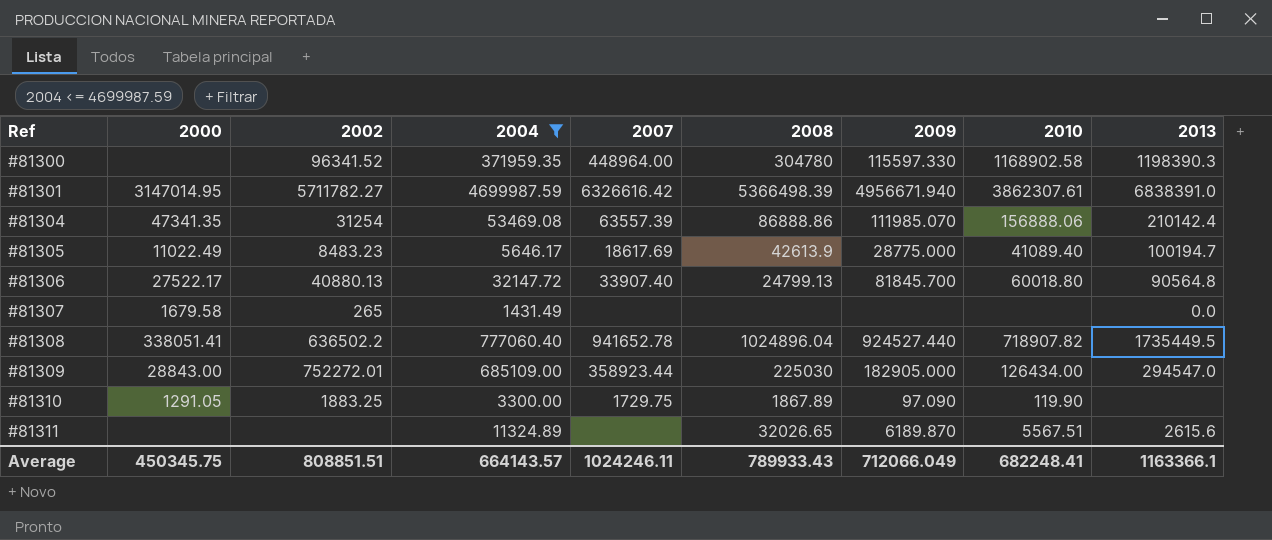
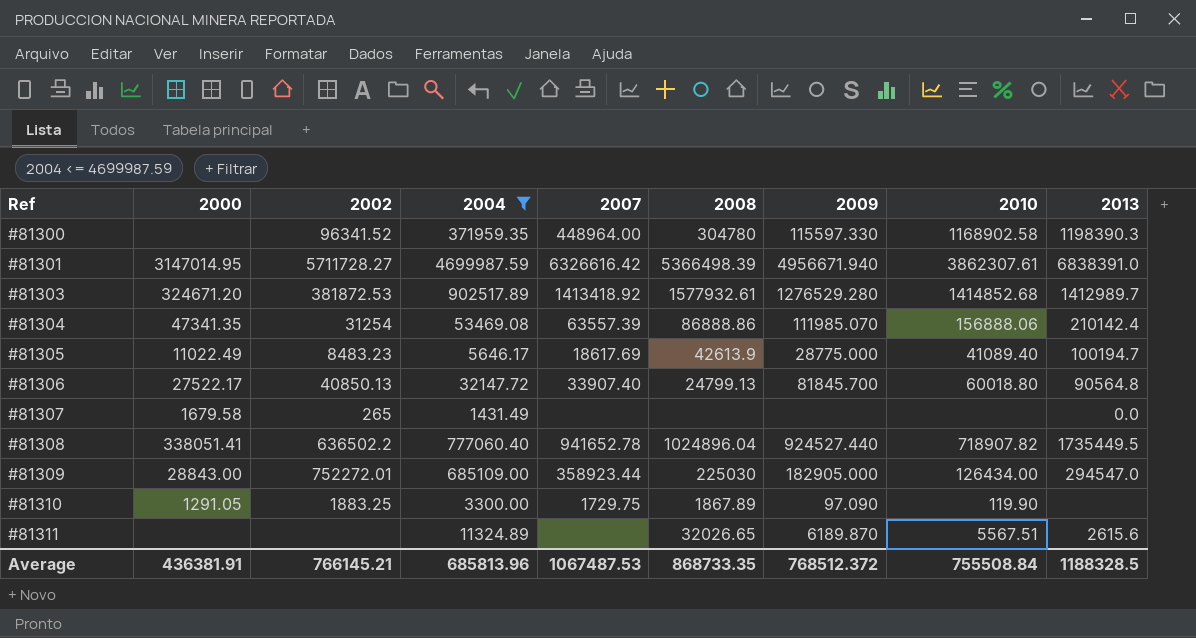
#81301 | 2002: 5711782.27 -> 5711728.27
row #81303: none -> 324671.20 | 381872.53 | 902517.89 | 1413418.92 | 1577932.61 | 1276529.280 | 1414852.68 | 1412989.7
#81306 | 2002: 40880.13 -> 40850.13
Average | 2000: 450345.75 -> 436381.91
Average | 2002: 808851.51 -> 766145.21
Average | 2004: 664143.57 -> 685813.96
Average | 2007: 1024246.11 -> 1067487.53
Average | 2008: 789933.43 -> 868733.35
Average | 2009: 712066.049 -> 768512.372
Average | 2010: 682248.41 -> 755508.84
Average | 2013: 1163366.1 -> 1188328.5

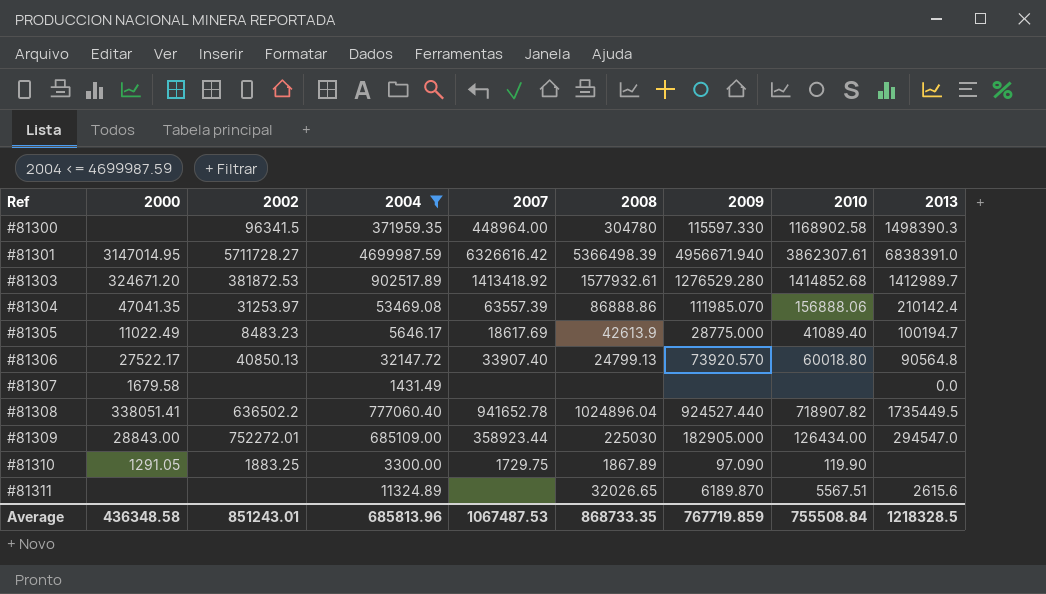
#81300 | 2002: 96341.52 -> 96341.5
#81300 | 2013: 1198390.3 -> 1498390.3
#81304 | 2000: 47341.35 -> 47041.35
#81304 | 2002: 31254 -> 31253.97
#81306 | 2009: 81845.700 -> 73920.570
#81307 | 2002: 265 -> none
Average | 2000: 436381.91 -> 436348.58
Average | 2002: 766145.21 -> 851243.01
Average | 2009: 768512.372 -> 767719.859
Average | 2013: 1188328.5 -> 1218328.5

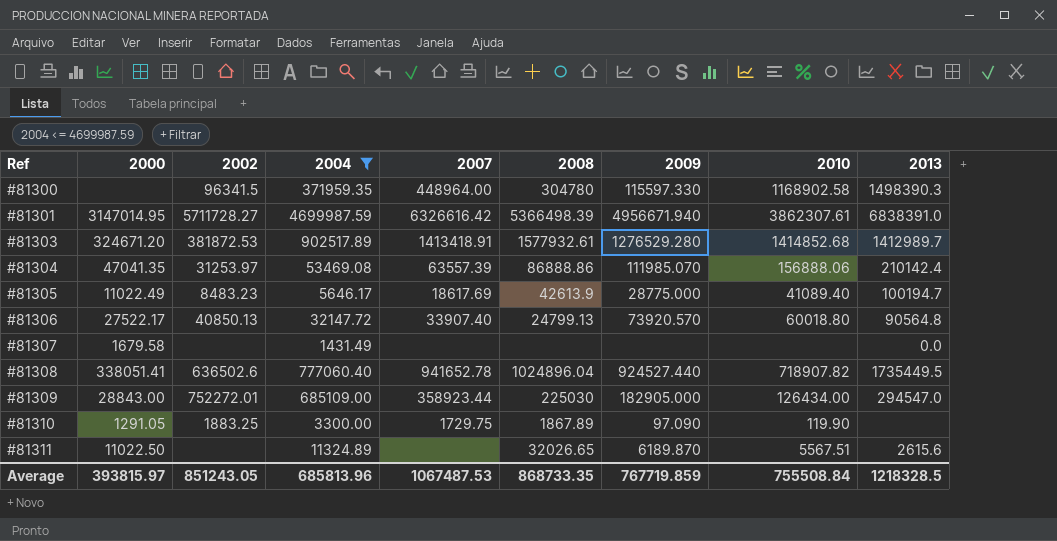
#81303 | 2007: 1413418.92 -> 1413418.91
#81308 | 2002: 636502.2 -> 636502.6
#81311 | 2000: none -> 11022.50
Average | 2000: 436348.58 -> 393815.97
Average | 2002: 851243.01 -> 851243.05

